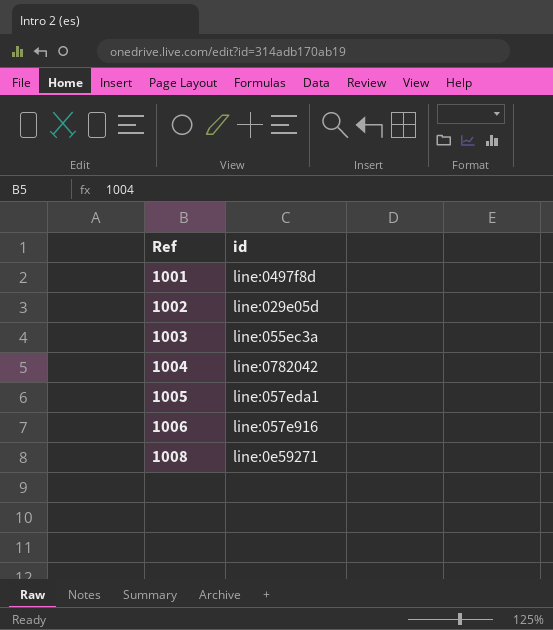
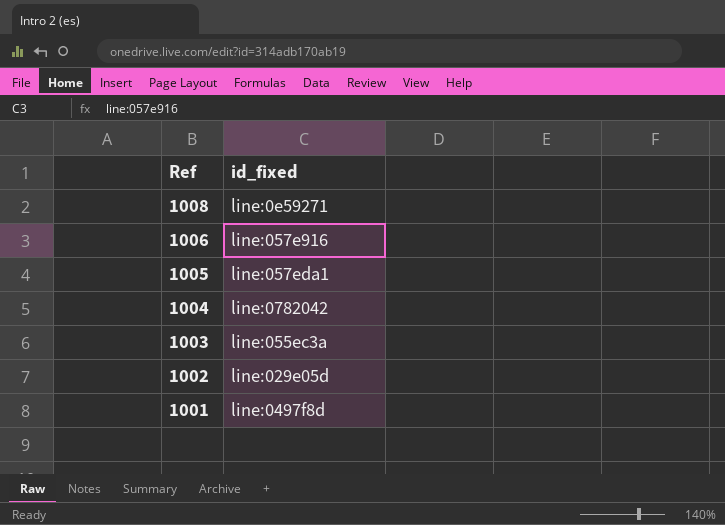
row order: Ref ascending -> Ref descending
column name: id -> id_fixed

